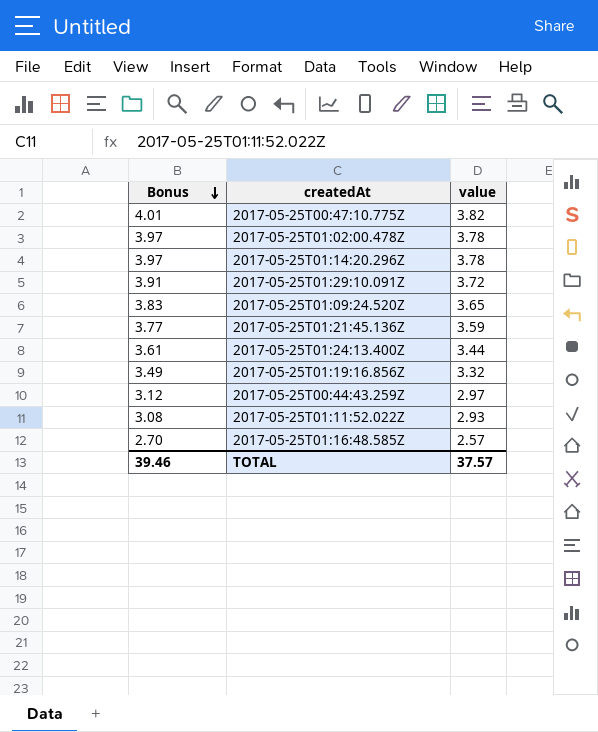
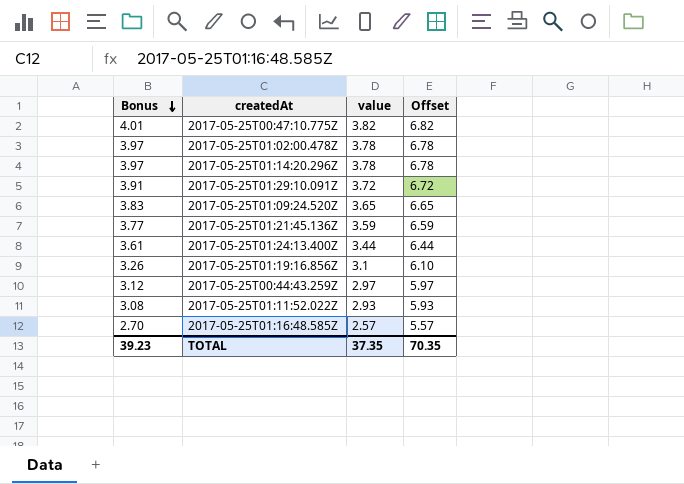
column Offset | formula: none -> [value] + 3
2017-05-25T01:19:16.856Z | Bonus: 3.49 -> 3.26
2017-05-25T01:19:16.856Z | value: 3.32 -> 3.1
TOTAL | Bonus: 39.46 -> 39.23
TOTAL | value: 37.57 -> 37.35

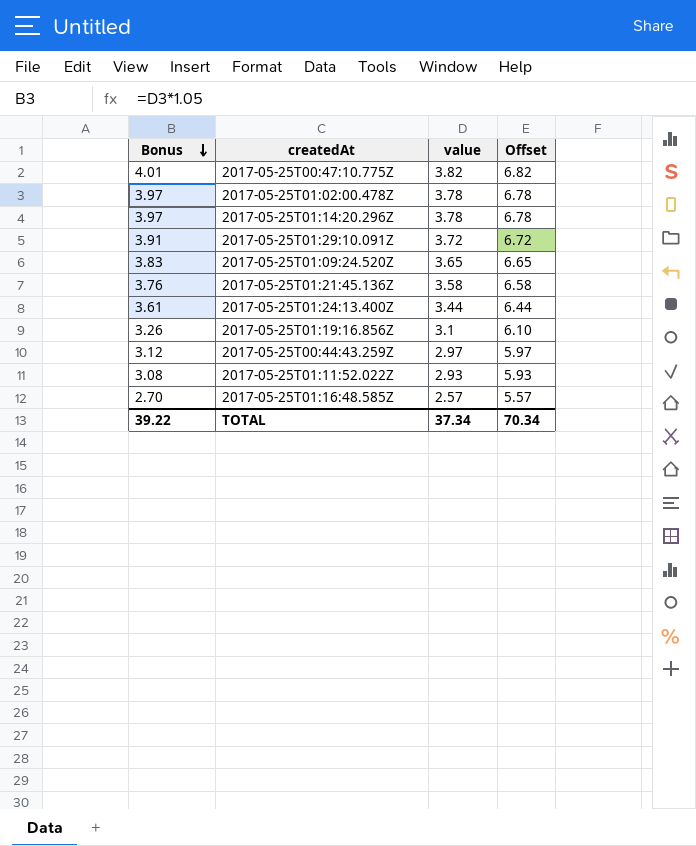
2017-05-25T01:21:45.136Z | Bonus: 3.77 -> 3.76
2017-05-25T01:21:45.136Z | value: 3.59 -> 3.58
2017-05-25T01:21:45.136Z | Offset: 6.59 -> 6.58
TOTAL | Bonus: 39.23 -> 39.22
TOTAL | value: 37.35 -> 37.34
TOTAL | Offset: 70.35 -> 70.34

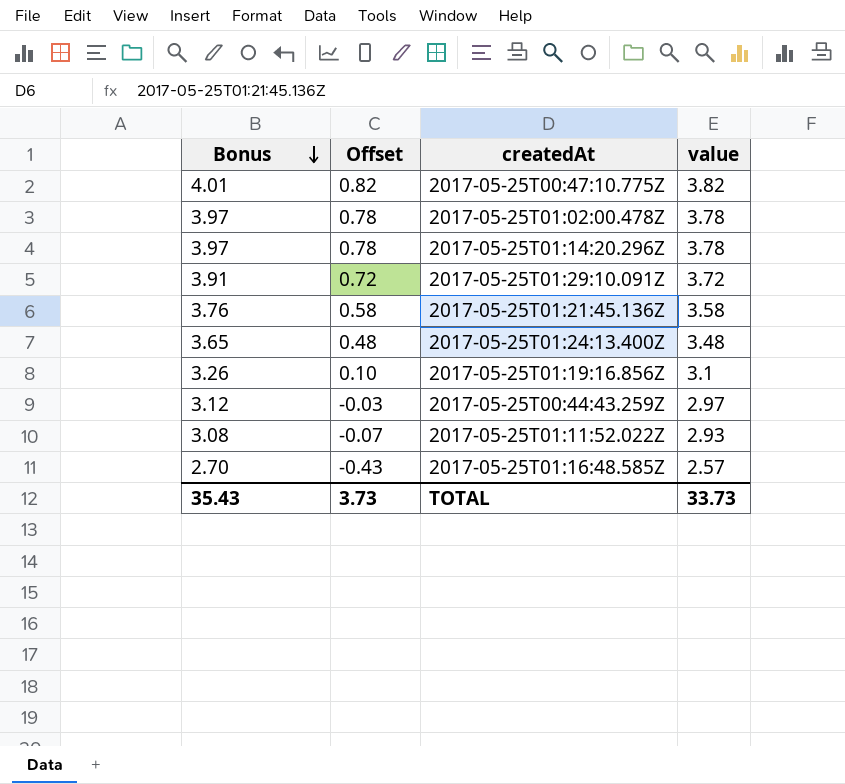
column Offset | formula: [value] + 3 -> [value] - 3
column Offset | position: 4 -> 2
row 2017-05-25T01:09:24.520Z: 3.83 | 3.65 | 6.65 -> none
2017-05-25T01:24:13.400Z | Bonus: 3.61 -> 3.65
2017-05-25T01:24:13.400Z | value: 3.44 -> 3.48
TOTAL | Bonus: 39.22 -> 35.43
TOTAL | Offset: 70.34 -> 3.73
TOTAL | value: 37.34 -> 33.73

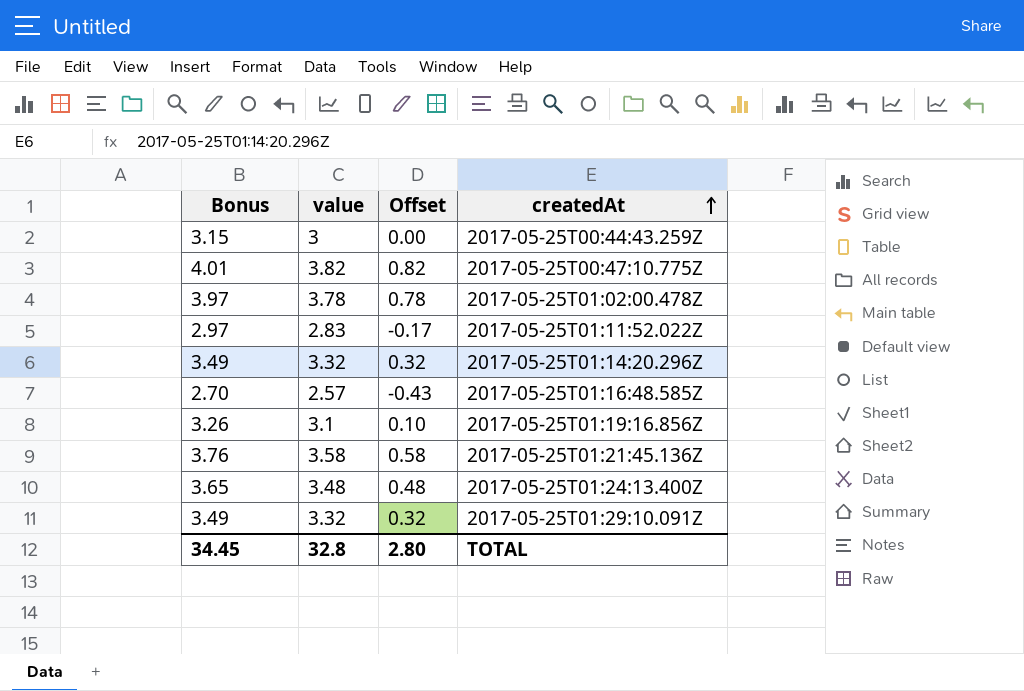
row order: Bonus descending -> createdAt ascending
column value | position: 4 -> 2
2017-05-25T00:44:43.259Z | Bonus: 3.12 -> 3.15
2017-05-25T00:44:43.259Z | value: 2.97 -> 3
2017-05-25T00:44:43.259Z | Offset: -0.03 -> 0.00
2017-05-25T01:11:52.022Z | Bonus: 3.08 -> 2.97
2017-05-25T01:11:52.022Z | value: 2.93 -> 2.83
2017-05-25T01:11:52.022Z | Offset: -0.07 -> -0.17
2017-05-25T01:14:20.296Z | Bonus: 3.97 -> 3.49
2017-05-25T01:14:20.296Z | value: 3.78 -> 3.32
2017-05-25T01:14:20.296Z | Offset: 0.78 -> 0.32
2017-05-25T01:29:10.091Z | Bonus: 3.91 -> 3.49
2017-05-25T01:29:10.091Z | value: 3.72 -> 3.32
2017-05-25T01:29:10.091Z | Offset: 0.72 -> 0.32
TOTAL | Bonus: 35.43 -> 34.45
TOTAL | value: 33.73 -> 32.8
TOTAL | Offset: 3.73 -> 2.80

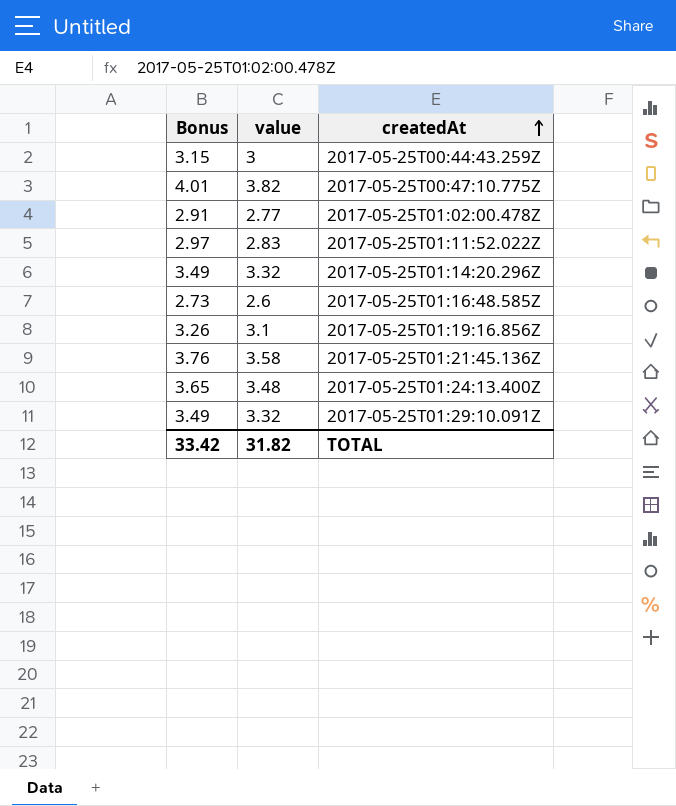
column Offset | formula: [value] - 3 -> none
2017-05-25T01:02:00.478Z | Bonus: 3.97 -> 2.91
2017-05-25T01:02:00.478Z | value: 3.78 -> 2.77
2017-05-25T01:16:48.585Z | Bonus: 2.70 -> 2.73
2017-05-25T01:16:48.585Z | value: 2.57 -> 2.6
TOTAL | Bonus: 34.45 -> 33.42
TOTAL | value: 32.8 -> 31.82

